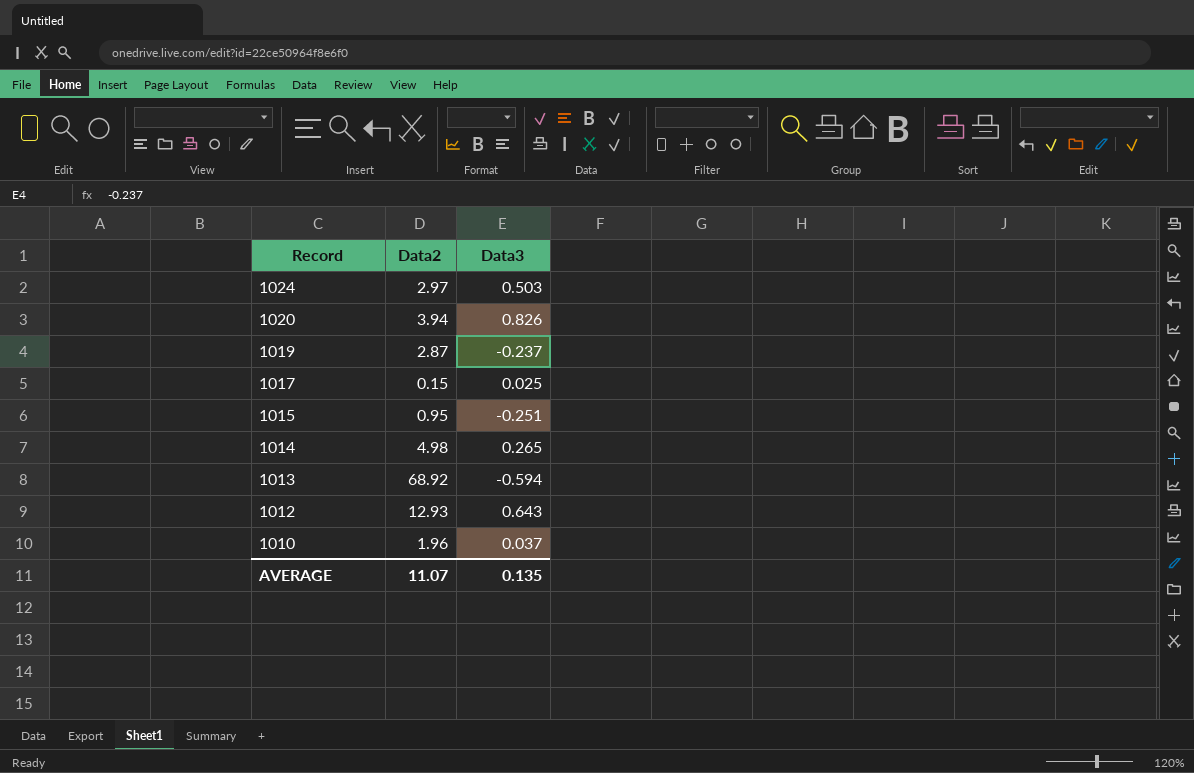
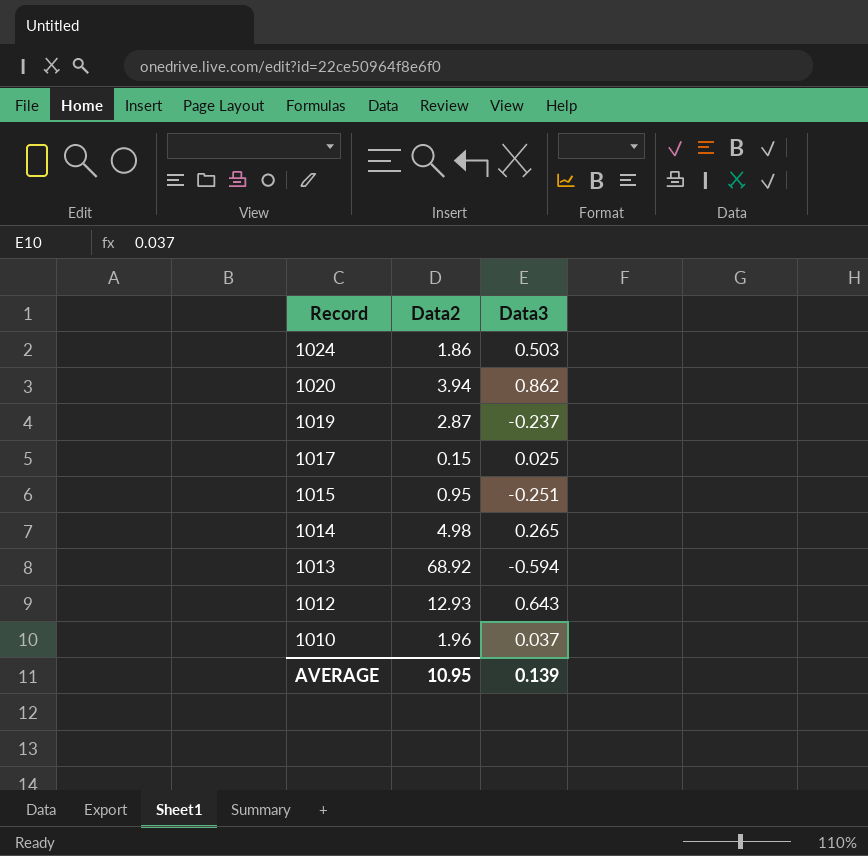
1024 | Data2: 2.97 -> 1.86
1020 | Data3: 0.826 -> 0.862
AVERAGE | Data2: 11.07 -> 10.95
AVERAGE | Data3: 0.135 -> 0.139

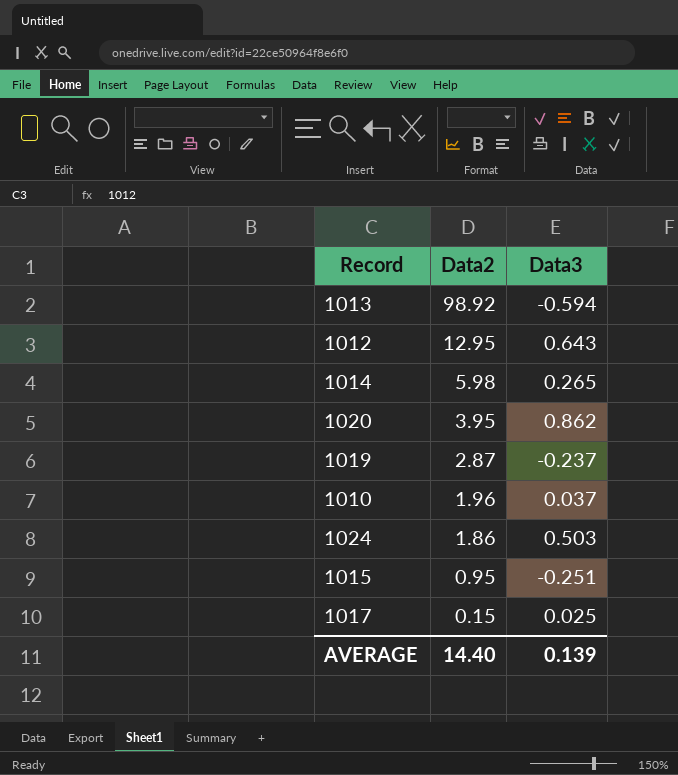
row order: Record descending -> Data2 descending
1013 | Data2: 68.92 -> 98.92
1012 | Data2: 12.93 -> 12.95
1014 | Data2: 4.98 -> 5.98
1020 | Data2: 3.94 -> 3.95
AVERAGE | Data2: 10.95 -> 14.40

